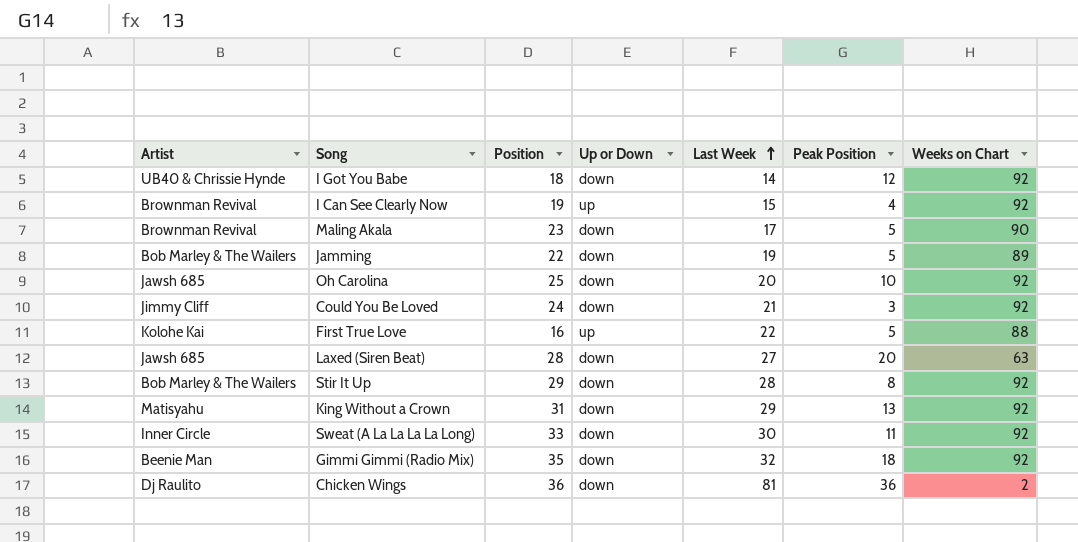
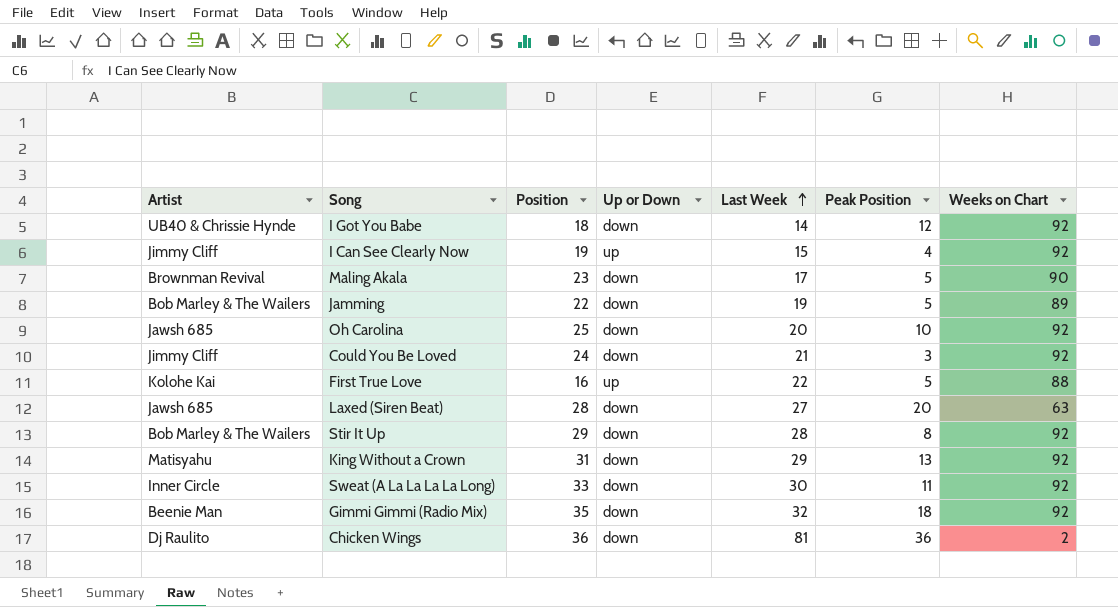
I Can See Clearly Now | Artist: Brownman Revival -> Jimmy Cliff

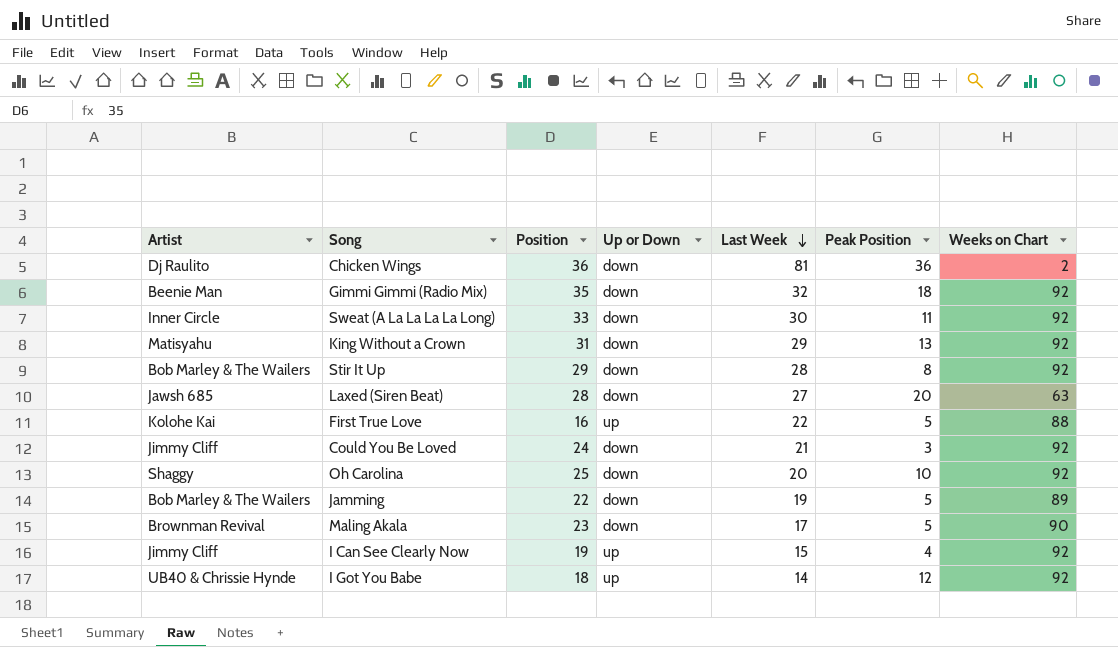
row order: Last Week ascending -> Last Week descending
Oh Carolina | Artist: Jawsh 685 -> Shaggy
I Got You Babe | Up or Down: down -> up

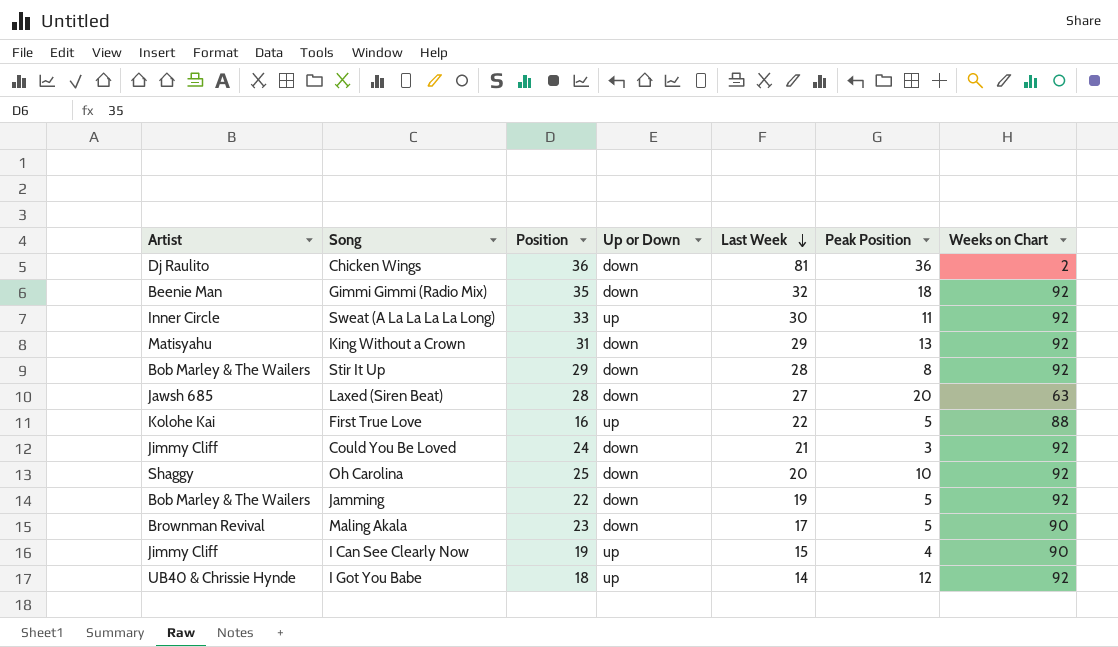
Sweat (A La La La La Long) | Up or Down: down -> up
Jamming | Weeks on Chart: 89 -> 92
I Can See Clearly Now | Weeks on Chart: 92 -> 90

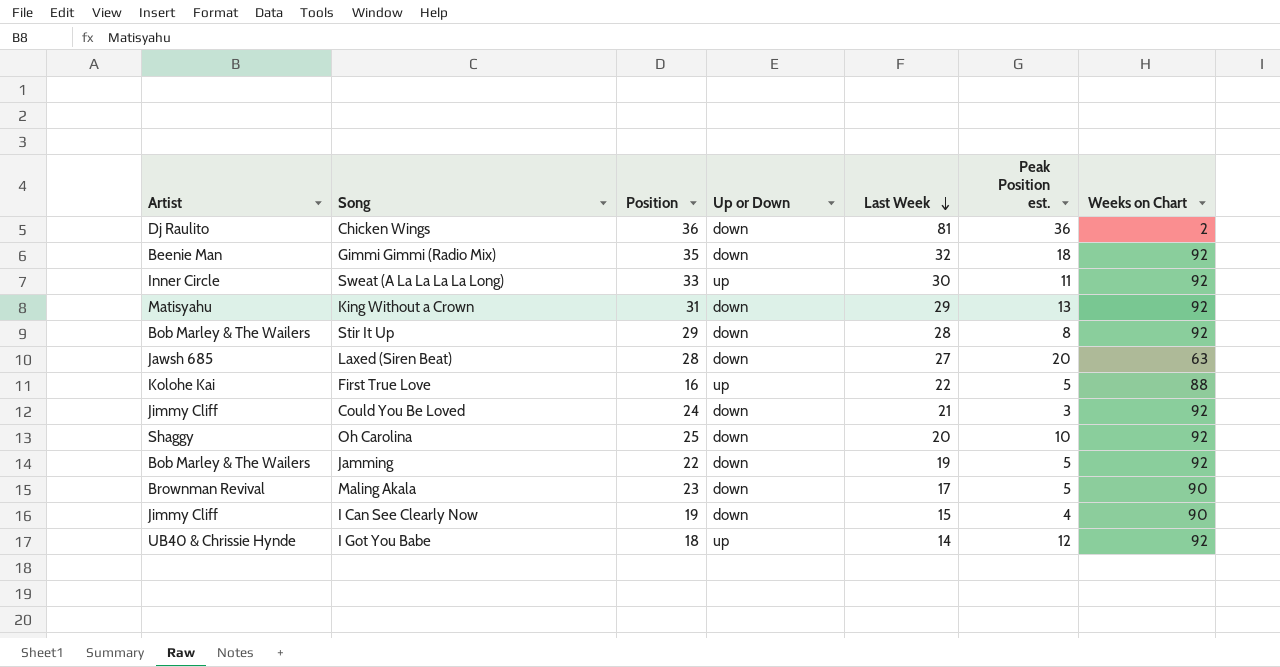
column name: Peak Position -> Peak Position est.
I Can See Clearly Now | Up or Down: up -> down

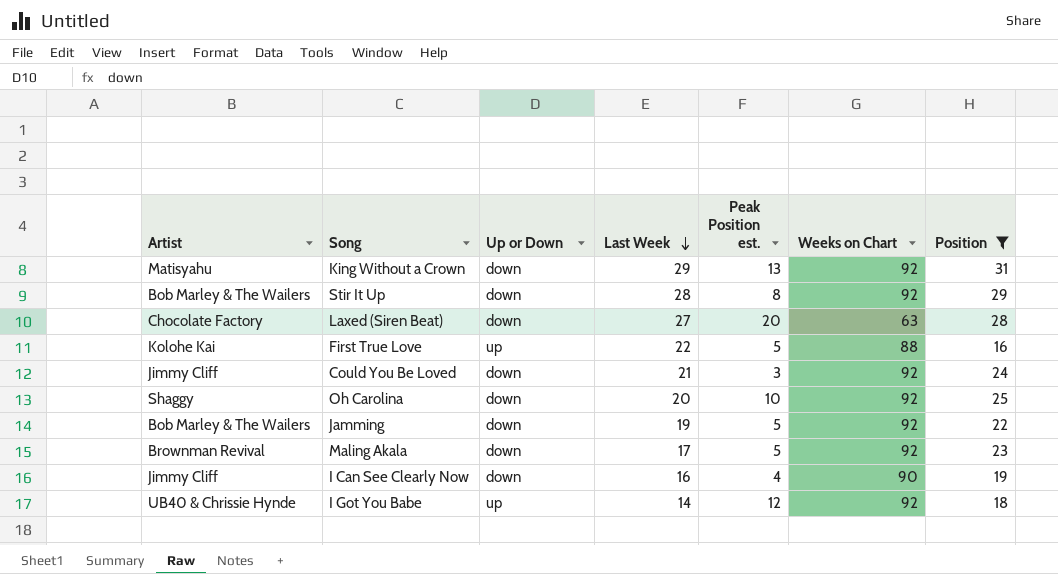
filter: none -> Position <= 31
column Position | position: 3 -> 7
Laxed (Siren Beat) | Artist: Jawsh 685 -> Chocolate Factory
Maling Akala | Weeks on Chart: 90 -> 92
I Can See Clearly Now | Last Week: 15 -> 16

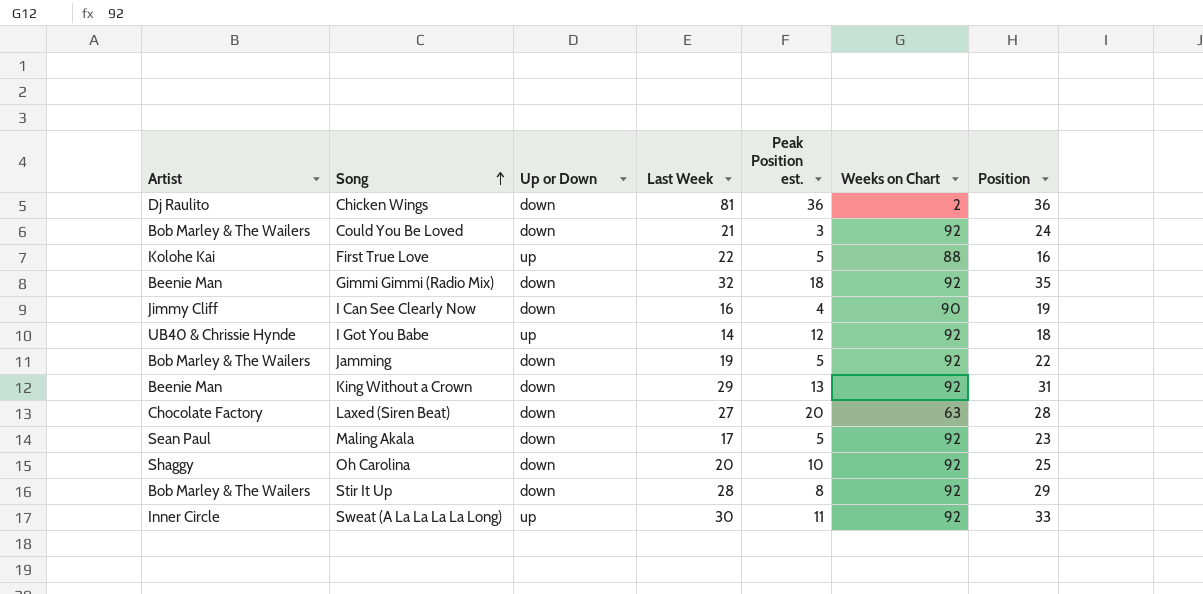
filter: Position <= 31 -> none
row order: Last Week descending -> Song ascending
Could You Be Loved | Artist: Jimmy Cliff -> Bob Marley & The Wailers
King Without a Crown | Artist: Matisyahu -> Beenie Man
Maling Akala | Artist: Brownman Revival -> Sean Paul

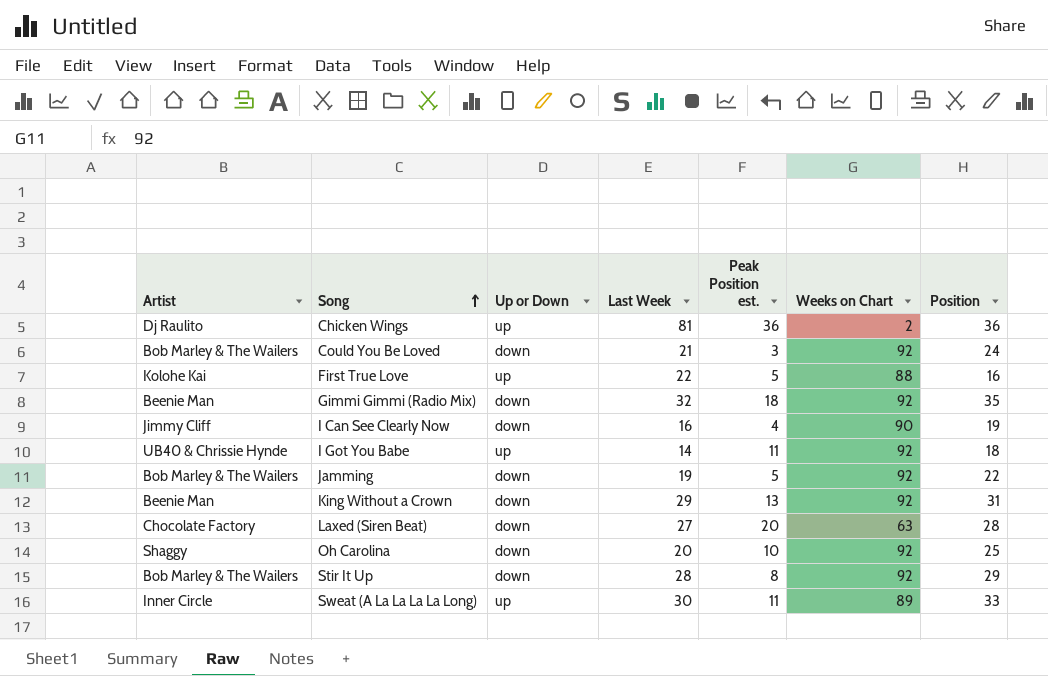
row Maling Akala: Sean Paul | down | 17 | 5 | 92 | 23 -> none
Chicken Wings | Up or Down: down -> up
I Got You Babe | Peak Position est.: 12 -> 11
Sweat (A La La La La Long) | Weeks on Chart: 92 -> 89

